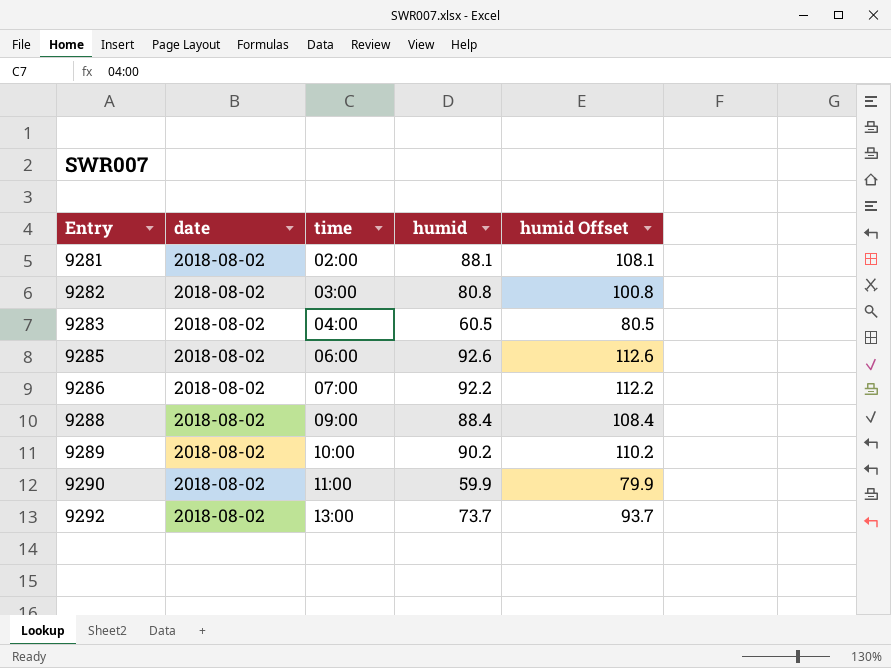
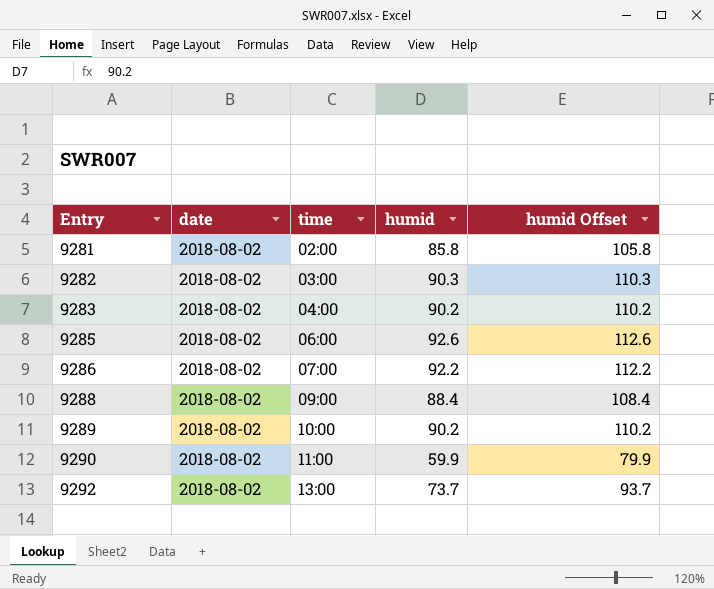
9281 | humid: 88.1 -> 85.8
9281 | humid Offset: 108.1 -> 105.8
9282 | humid: 80.8 -> 90.3
9282 | humid Offset: 100.8 -> 110.3
9283 | humid: 60.5 -> 90.2
9283 | humid Offset: 80.5 -> 110.2

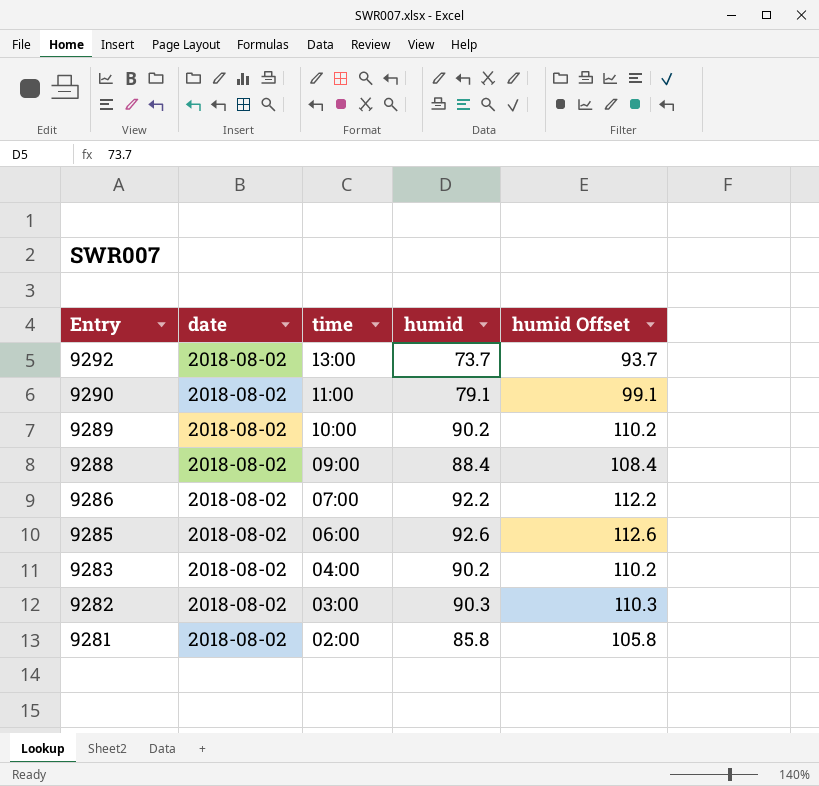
row order: Entry ascending -> Entry descending
9290 | humid: 59.9 -> 79.1
9290 | humid Offset: 79.9 -> 99.1

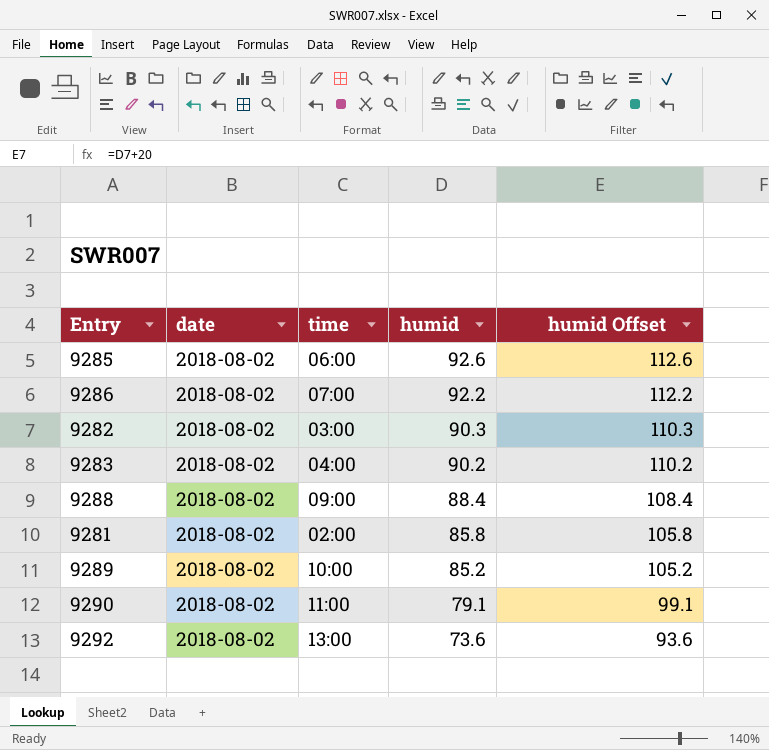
row order: Entry descending -> humid descending
9289 | humid: 90.2 -> 85.2
9289 | humid Offset: 110.2 -> 105.2
9292 | humid: 73.7 -> 73.6
9292 | humid Offset: 93.7 -> 93.6

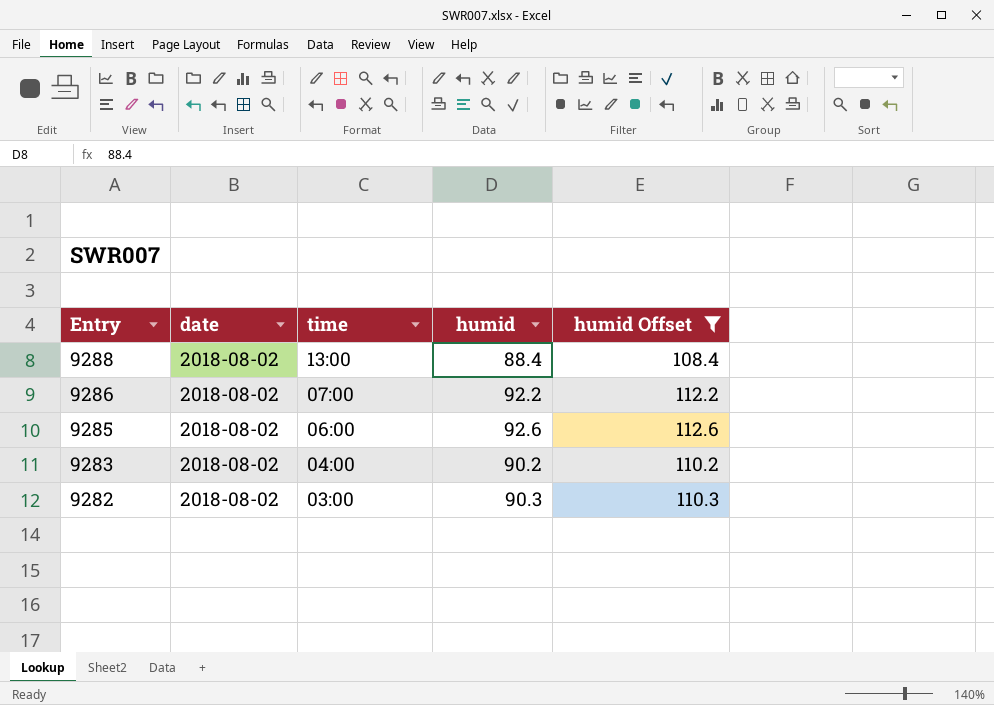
filter: none -> humid Offset >= 108.4
row order: humid descending -> Entry descending
9288 | time: 09:00 -> 13:00

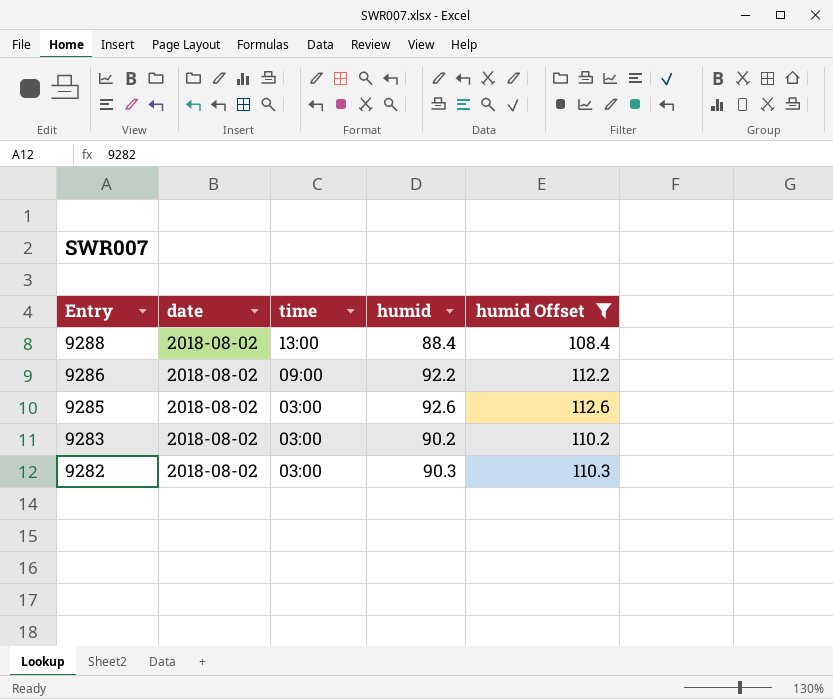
9286 | time: 07:00 -> 09:00
9285 | time: 06:00 -> 03:00
9283 | time: 04:00 -> 03:00

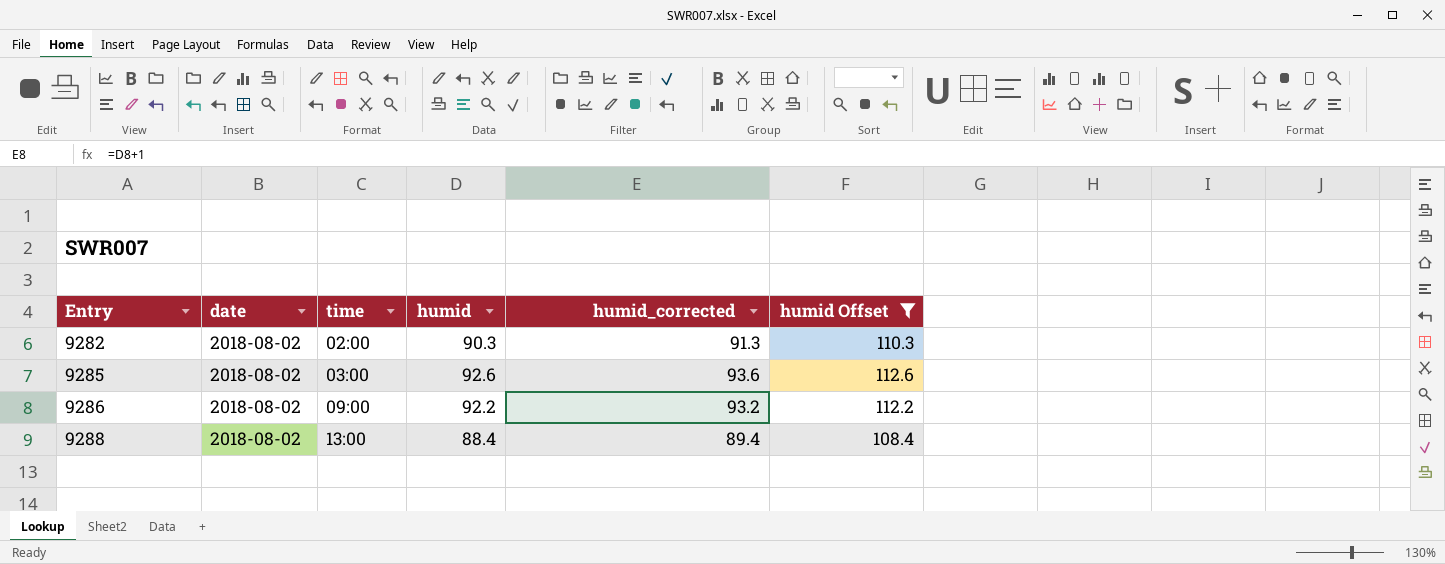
row order: Entry descending -> Entry ascending
column humid_corrected | formula: none -> [humid] + 1
row 9283: 2018-08-02 | 03:00 | 90.2 | 110.2 -> none
9282 | time: 03:00 -> 02:00

